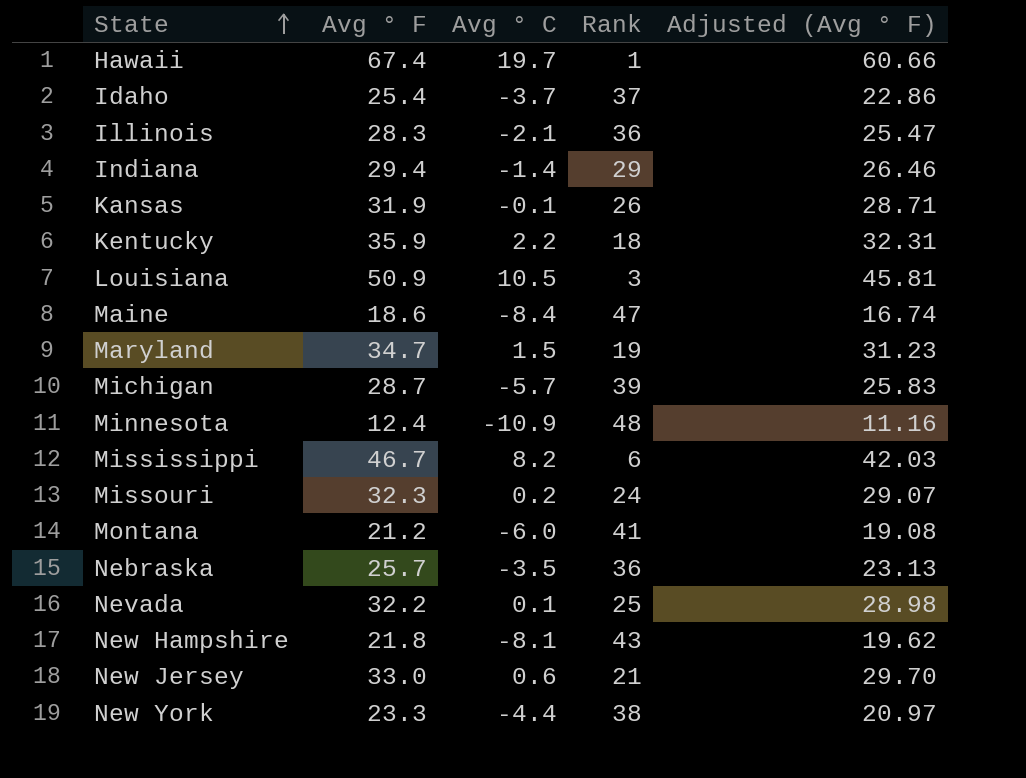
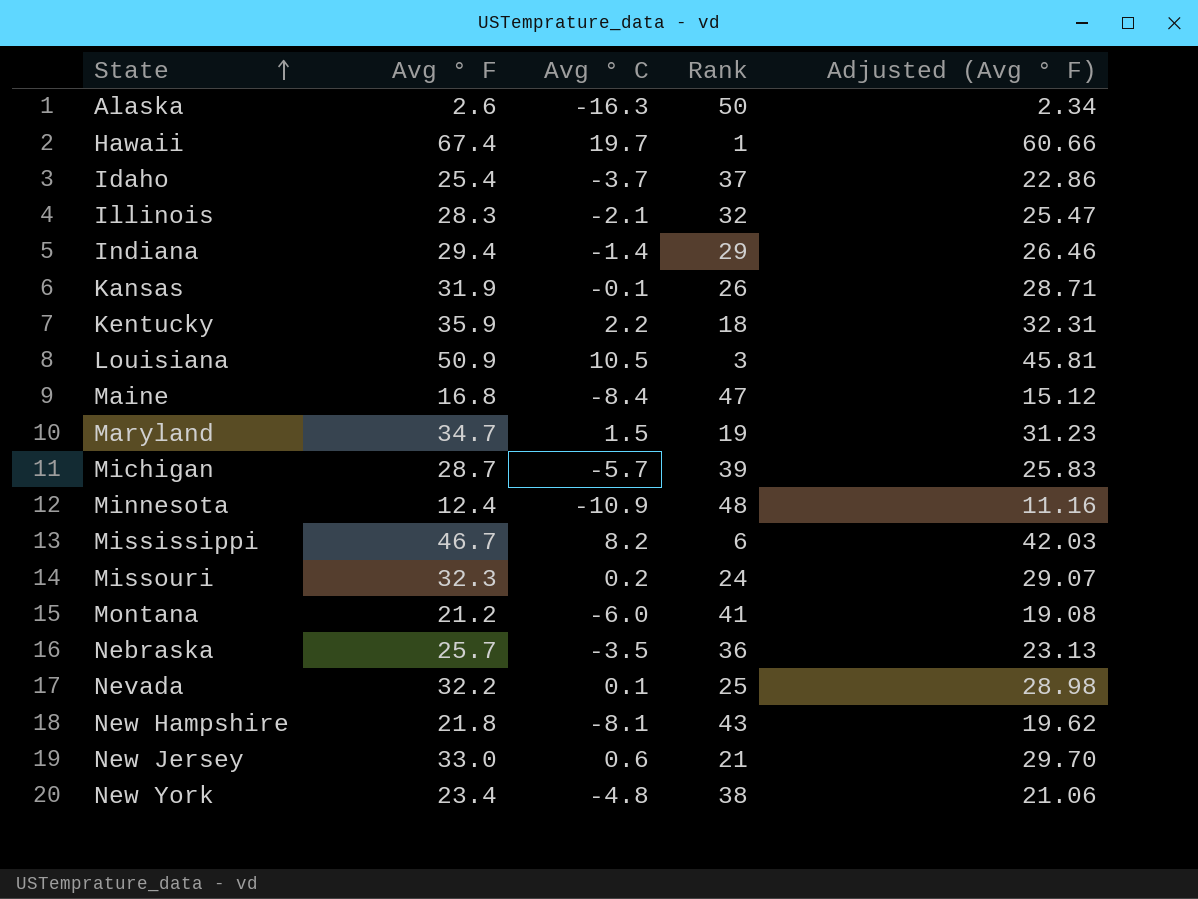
row Alaska: none -> 2.6 | -16.3 | 50 | 2.34
Illinois | Rank: 36 -> 32
Maine | Avg ° F: 18.6 -> 16.8
Maine | Adjusted (Avg ° F): 16.74 -> 15.12
New York | Avg ° F: 23.3 -> 23.4
New York | Avg ° C: -4.4 -> -4.8
New York | Adjusted (Avg ° F): 20.97 -> 21.06

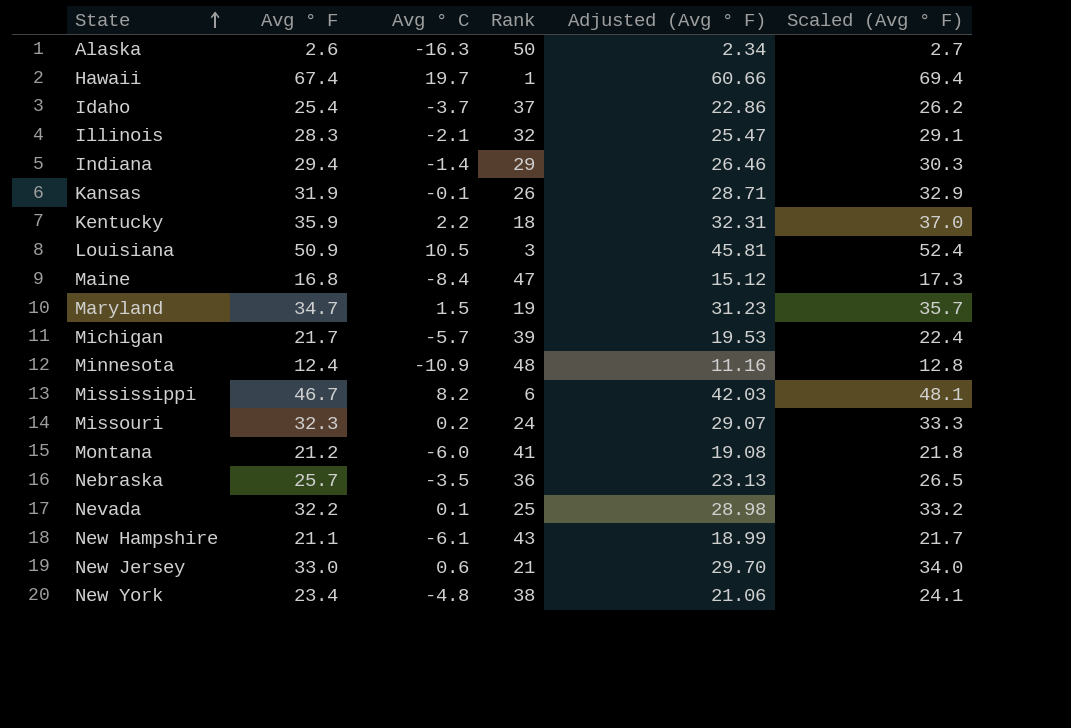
column Scaled (Avg ° F) | formula: none -> [Avg ° F] * 1.03
Michigan | Avg ° F: 28.7 -> 21.7
Michigan | Adjusted (Avg ° F): 25.83 -> 19.53
New Hampshire | Avg ° F: 21.8 -> 21.1
New Hampshire | Avg ° C: -8.1 -> -6.1
New Hampshire | Adjusted (Avg ° F): 19.62 -> 18.99

